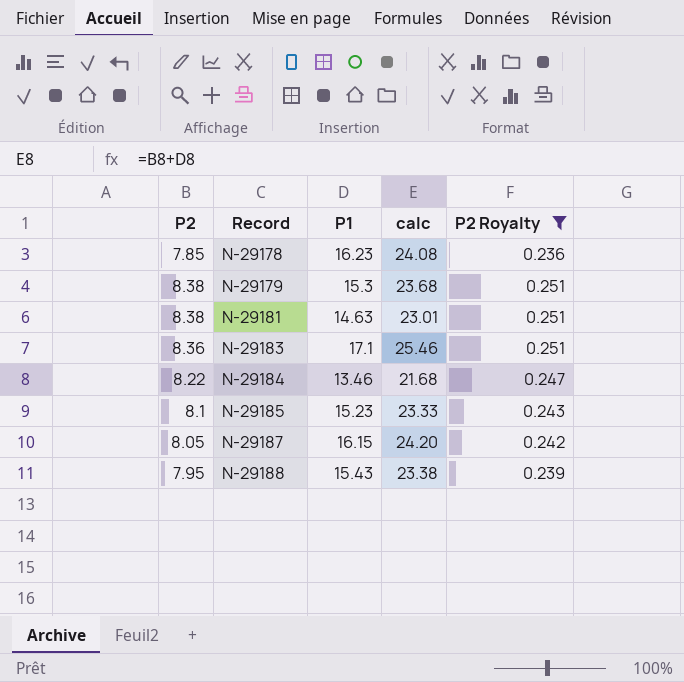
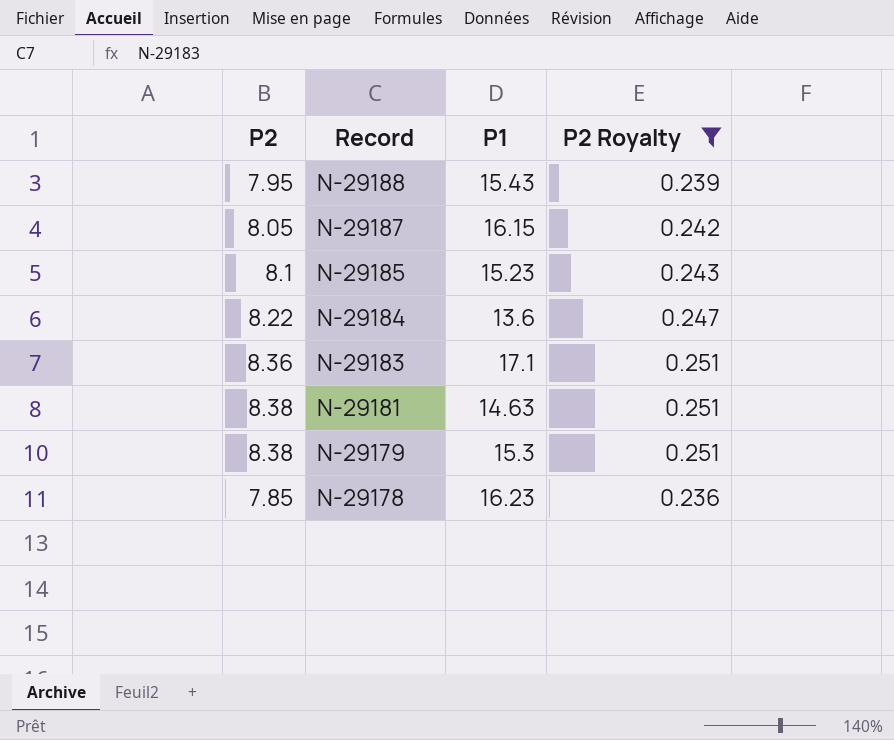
row order: Record ascending -> Record descending
column calc | formula: [P2] + [P1] -> none
N-29184 | P1: 13.46 -> 13.6

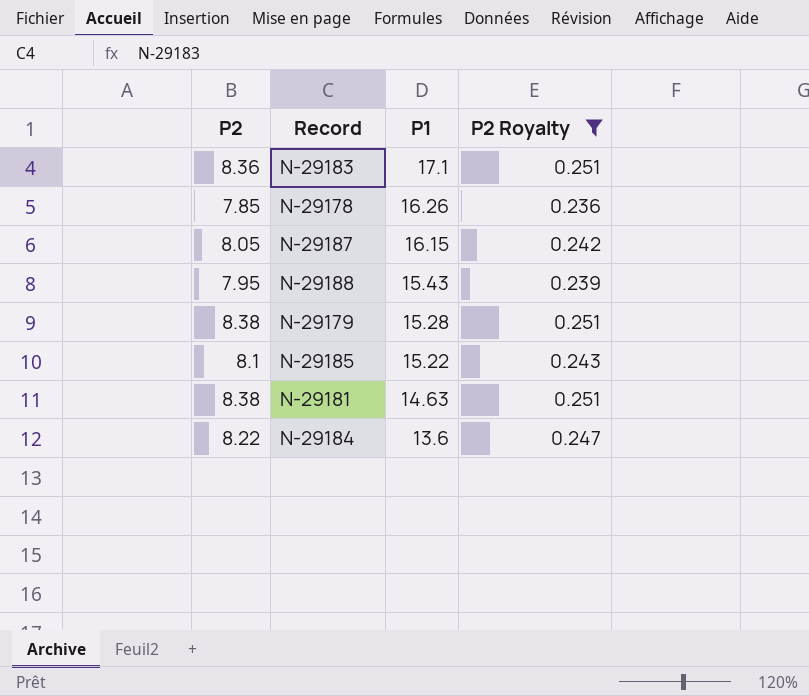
row order: Record descending -> P1 descending
N-29178 | P1: 16.23 -> 16.26
N-29179 | P1: 15.3 -> 15.28
N-29185 | P1: 15.23 -> 15.22

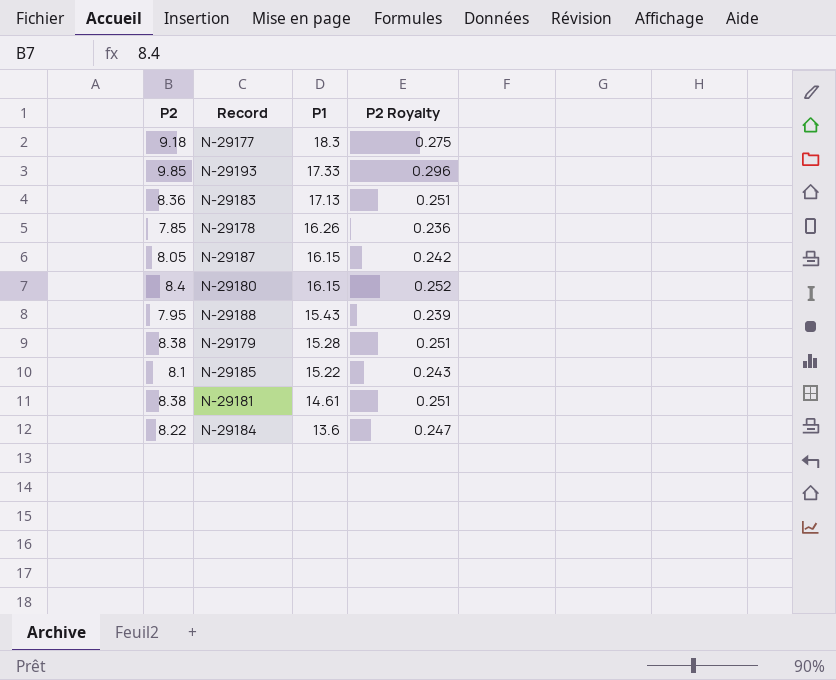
filter: P2 Royalty <= 0.251 -> none
N-29183 | P1: 17.1 -> 17.13
N-29181 | P1: 14.63 -> 14.61

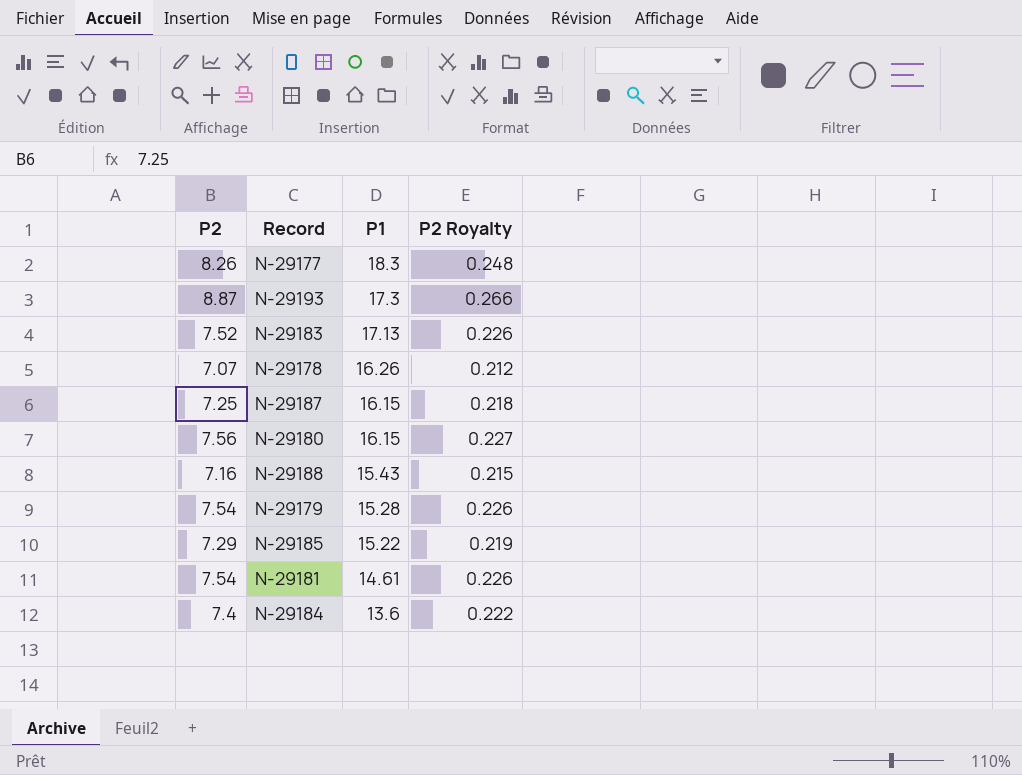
N-29177 | P2: 9.18 -> 8.26
N-29177 | P2 Royalty: 0.275 -> 0.248
N-29193 | P2: 9.85 -> 8.87
N-29193 | P1: 17.33 -> 17.3
N-29193 | P2 Royalty: 0.296 -> 0.266
N-29183 | P2: 8.36 -> 7.52
N-29183 | P2 Royalty: 0.251 -> 0.226
N-29178 | P2: 7.85 -> 7.07
N-29178 | P2 Royalty: 0.236 -> 0.212
N-29187 | P2: 8.05 -> 7.25
N-29187 | P2 Royalty: 0.242 -> 0.218
N-29180 | P2: 8.4 -> 7.56
N-29180 | P2 Royalty: 0.252 -> 0.227
N-29188 | P2: 7.95 -> 7.16
N-29188 | P2 Royalty: 0.239 -> 0.215
N-29179 | P2: 8.38 -> 7.54
N-29179 | P2 Royalty: 0.251 -> 0.226
N-29185 | P2: 8.1 -> 7.29
N-29185 | P2 Royalty: 0.243 -> 0.219
N-29181 | P2: 8.38 -> 7.54
N-29181 | P2 Royalty: 0.251 -> 0.226
N-29184 | P2: 8.22 -> 7.4
N-29184 | P2 Royalty: 0.247 -> 0.222

